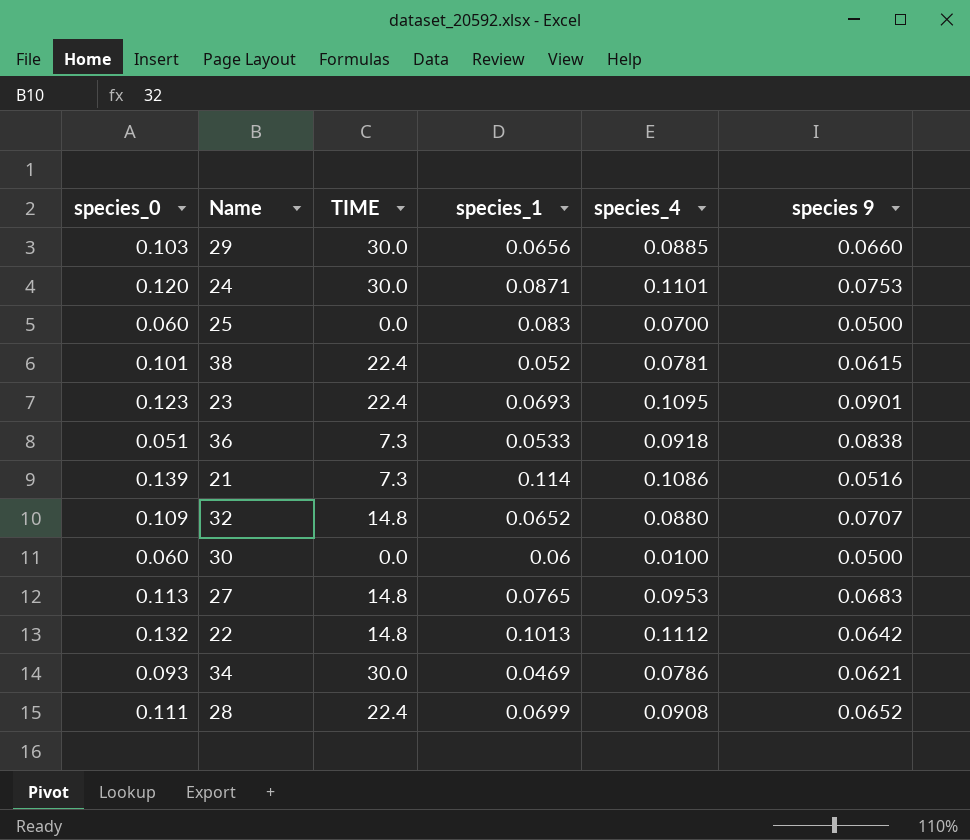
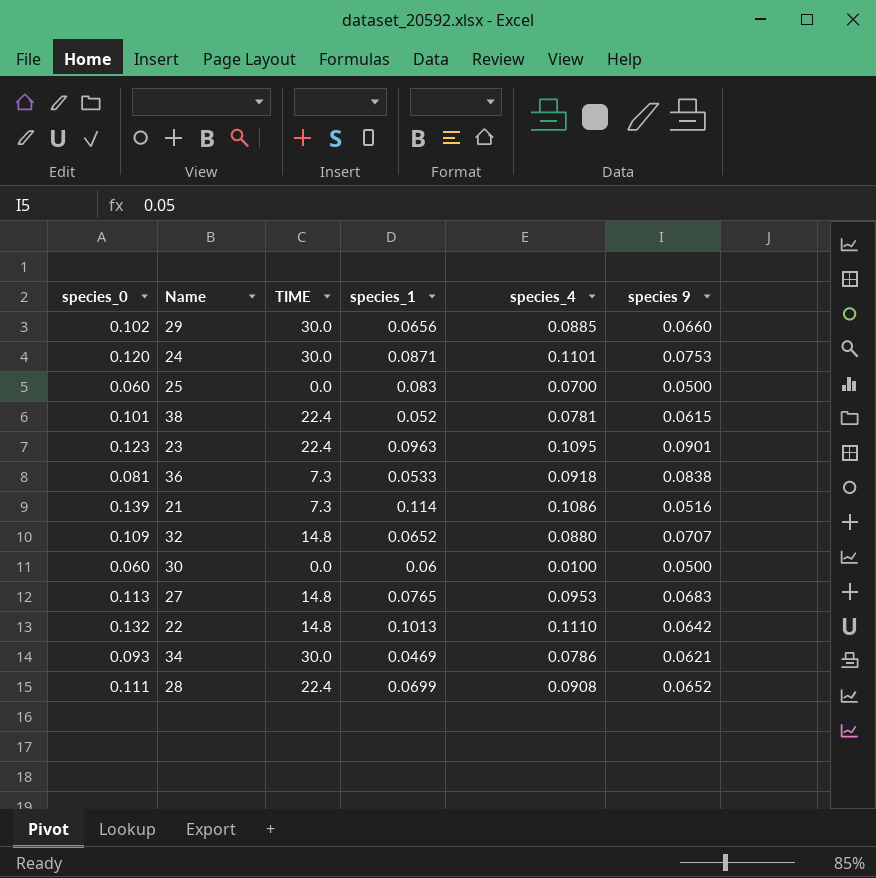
29 | species_0: 0.103 -> 0.102
23 | species_1: 0.0693 -> 0.0963
36 | species_0: 0.051 -> 0.081
22 | species_4: 0.1112 -> 0.1110

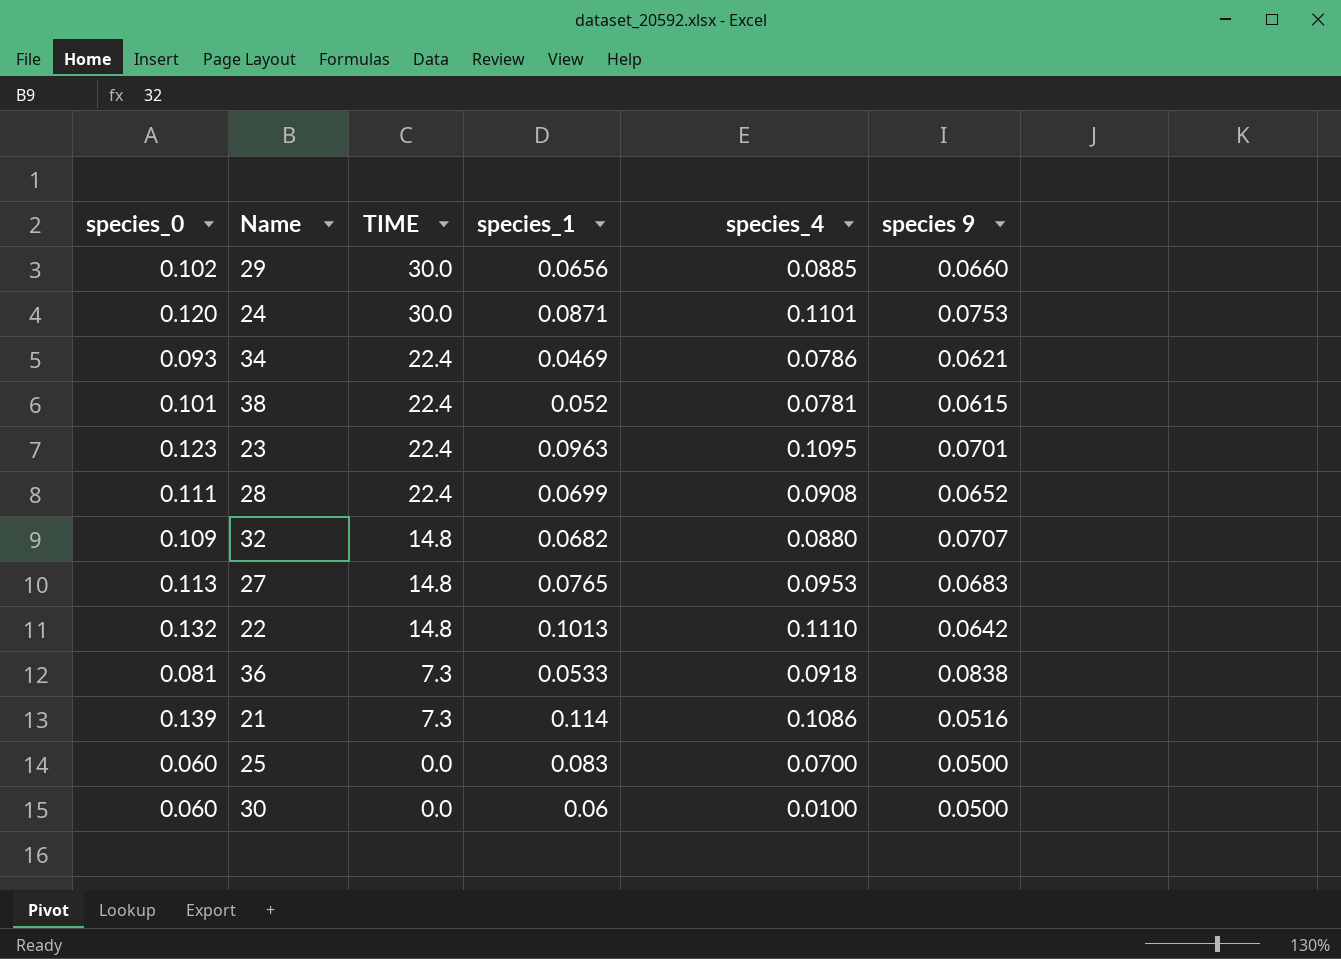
row order: none -> TIME descending
34 | TIME: 30.0 -> 22.4
23 | species 9: 0.0901 -> 0.0701
32 | species_1: 0.0652 -> 0.0682

